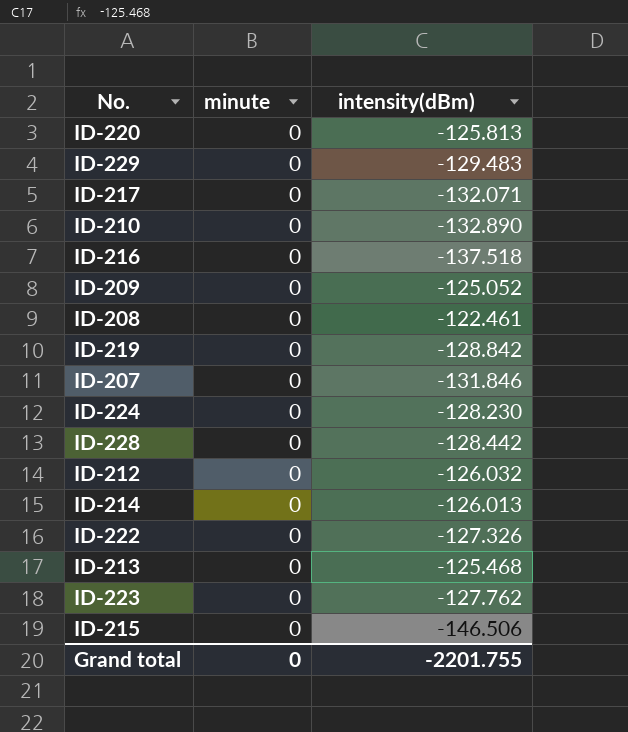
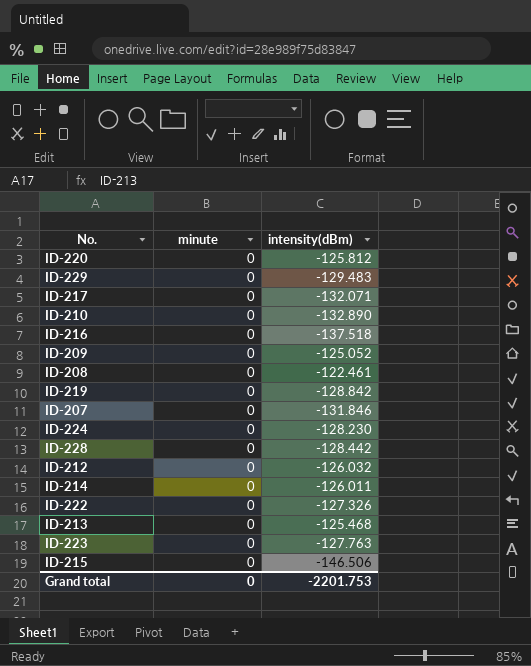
ID-220 | intensity(dBm): -125.813 -> -125.812
ID-214 | intensity(dBm): -126.013 -> -126.011
ID-223 | intensity(dBm): -127.762 -> -127.763
Grand total | intensity(dBm): -2201.755 -> -2201.753

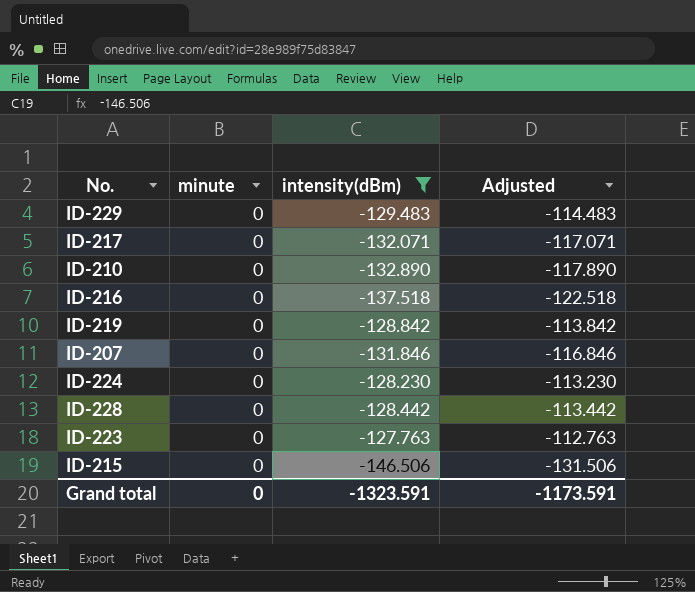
filter: none -> intensity(dBm) <= -127.763
column Adjusted | formula: none -> [intensity(dBm)] + 15
Grand total | intensity(dBm): -2201.753 -> -1323.591

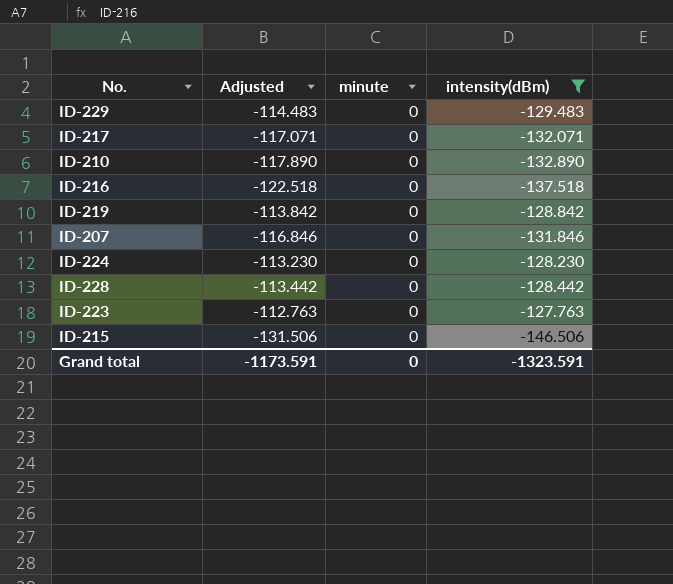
column Adjusted | position: 4 -> 2

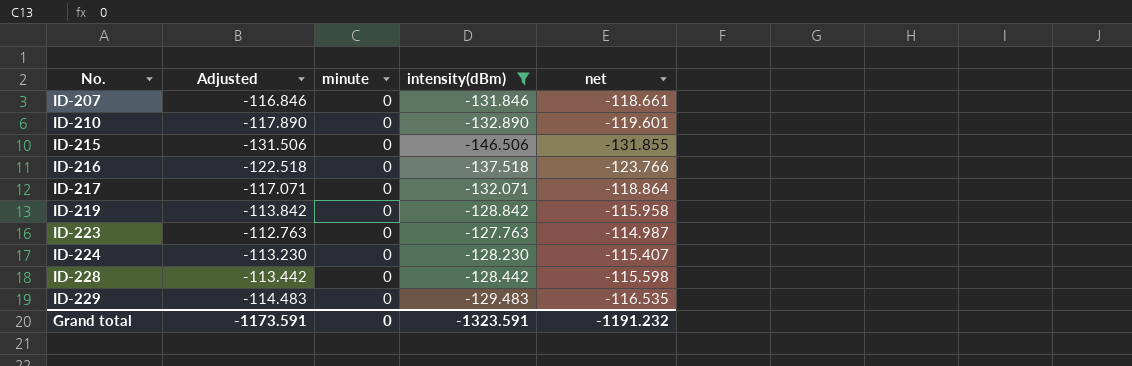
row order: none -> No. ascending
column net | formula: none -> [intensity(dBm)] * 0.9

